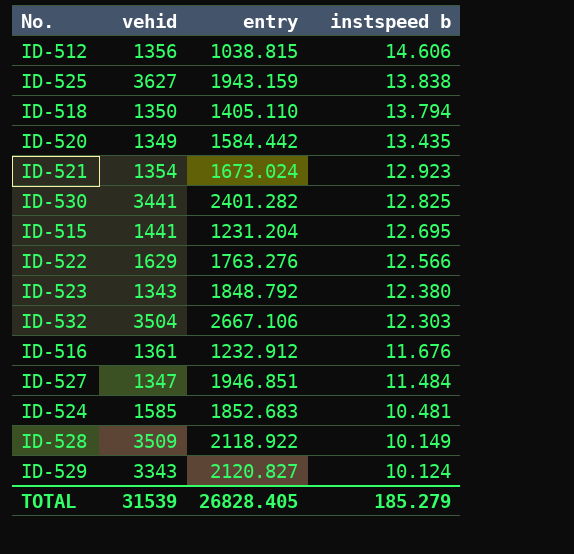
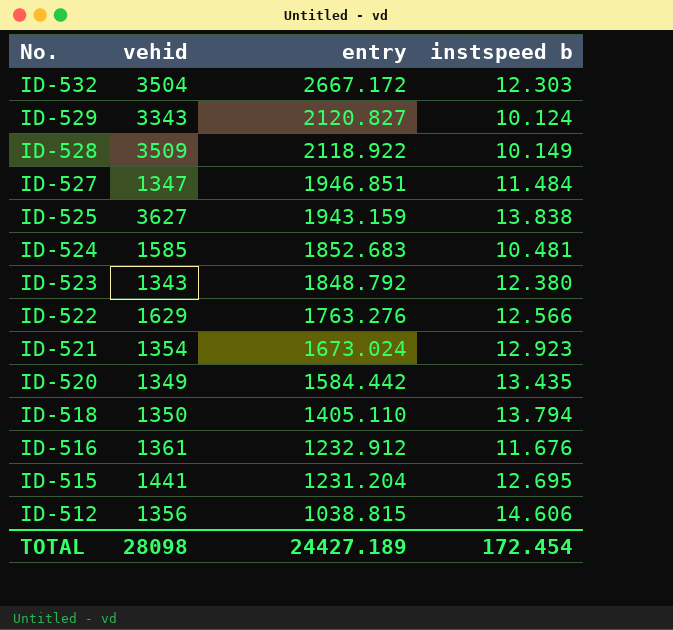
row order: instspeed b descending -> No. descending
row ID-530: 3441 | 2401.282 | 12.825 -> none
ID-532 | entry: 2667.106 -> 2667.172
TOTAL | vehid: 31539 -> 28098
TOTAL | entry: 26828.405 -> 24427.189
TOTAL | instspeed b: 185.279 -> 172.454

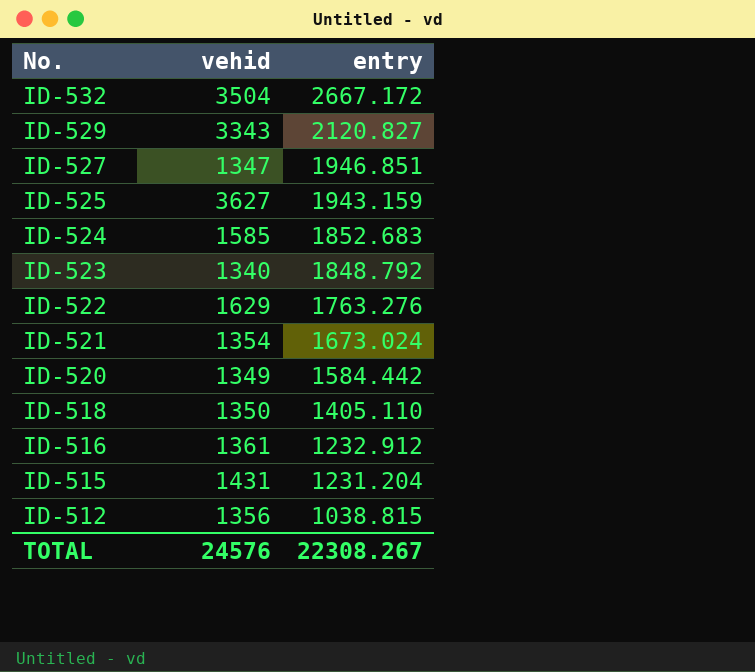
column instspeed b | position: 4 -> none
row ID-528: 3509 | 2118.922 | 10.149 -> none
ID-523 | vehid: 1343 -> 1340
ID-515 | vehid: 1441 -> 1431
TOTAL | vehid: 28098 -> 24576
TOTAL | entry: 24427.189 -> 22308.267

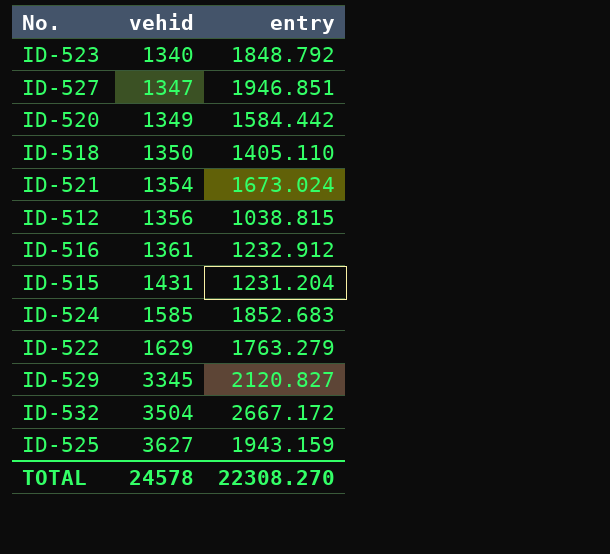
row order: No. descending -> vehid ascending
ID-522 | entry: 1763.276 -> 1763.279
ID-529 | vehid: 3343 -> 3345
TOTAL | vehid: 24576 -> 24578
TOTAL | entry: 22308.267 -> 22308.270

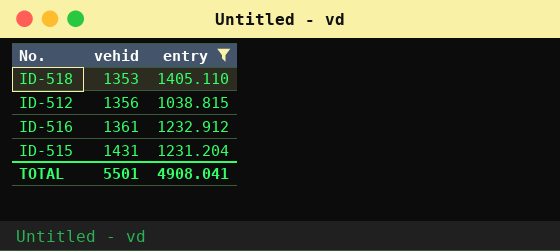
filter: none -> entry <= 1405.110
ID-518 | vehid: 1350 -> 1353
TOTAL | vehid: 24578 -> 5501
TOTAL | entry: 22308.270 -> 4908.041

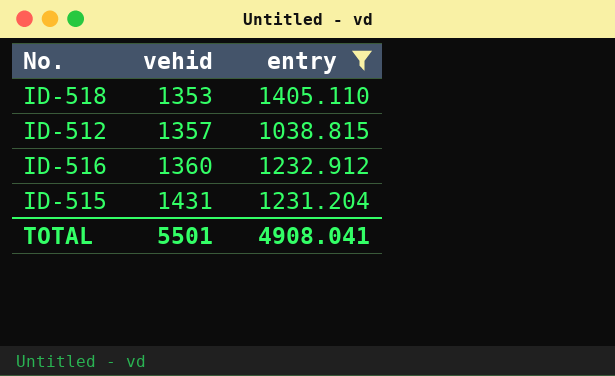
ID-512 | vehid: 1356 -> 1357
ID-516 | vehid: 1361 -> 1360

